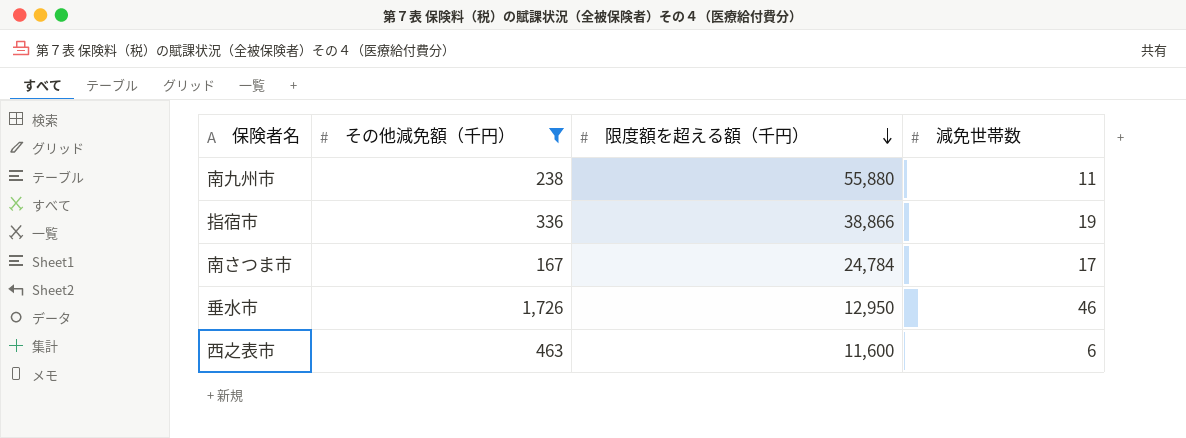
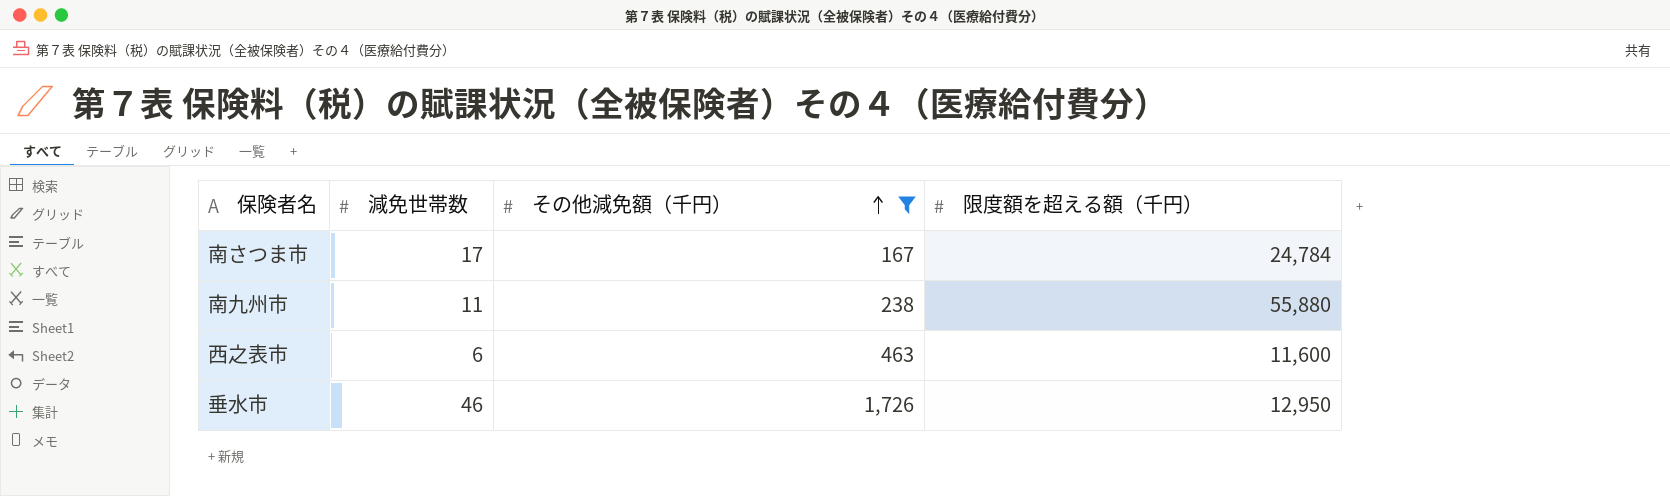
row order: 限度額を超える額（千円） descending -> その他減免額（千円） ascending
column 減免世帯数 | position: 4 -> 2
row 指宿市: 336 | 38,866 | 19 -> none

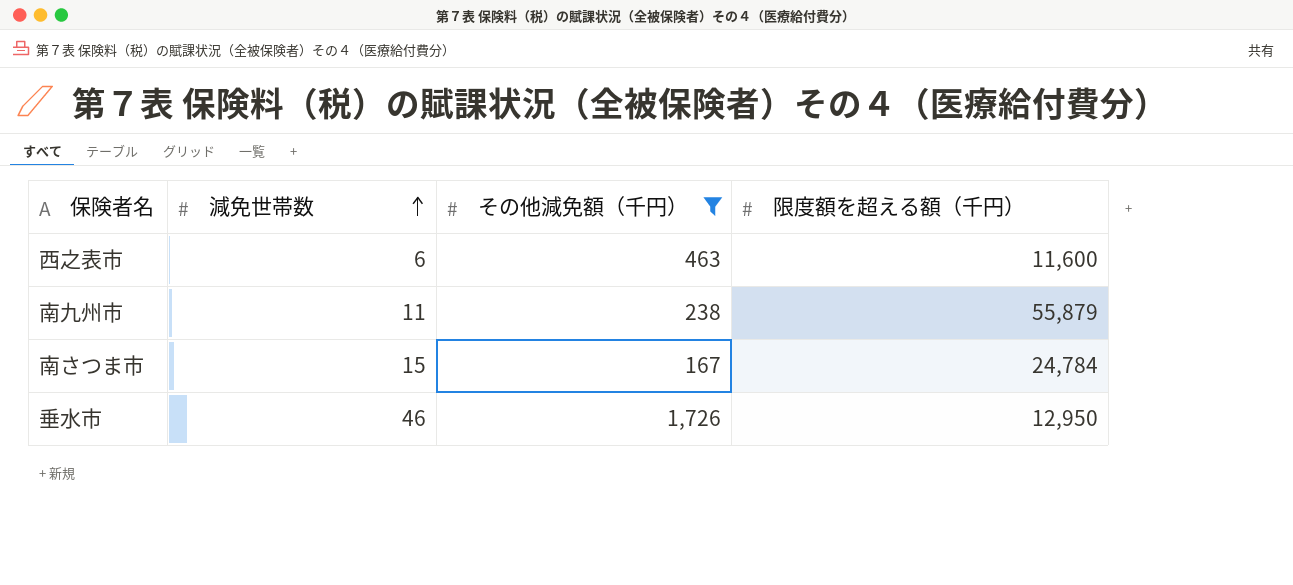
row order: その他減免額（千円） ascending -> 減免世帯数 ascending
南九州市 | 限度額を超える額（千円）: 55,880 -> 55,879
南さつま市 | 減免世帯数: 17 -> 15

